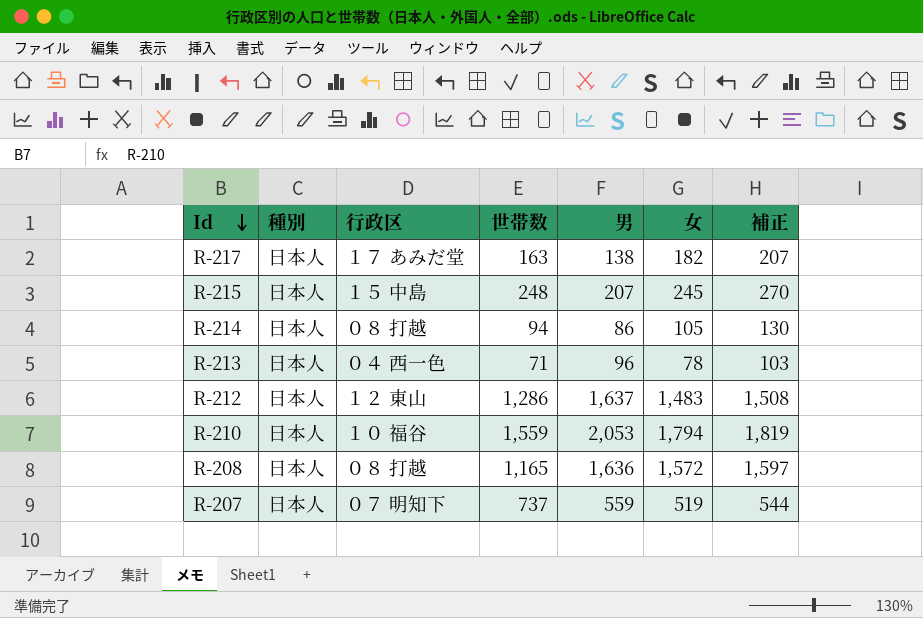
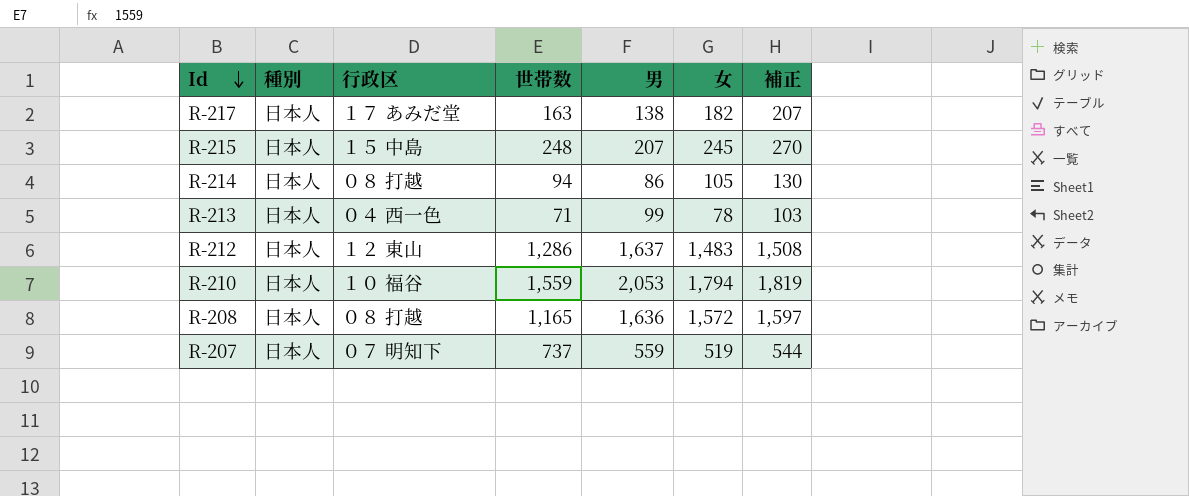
R-213 | 男: 96 -> 99

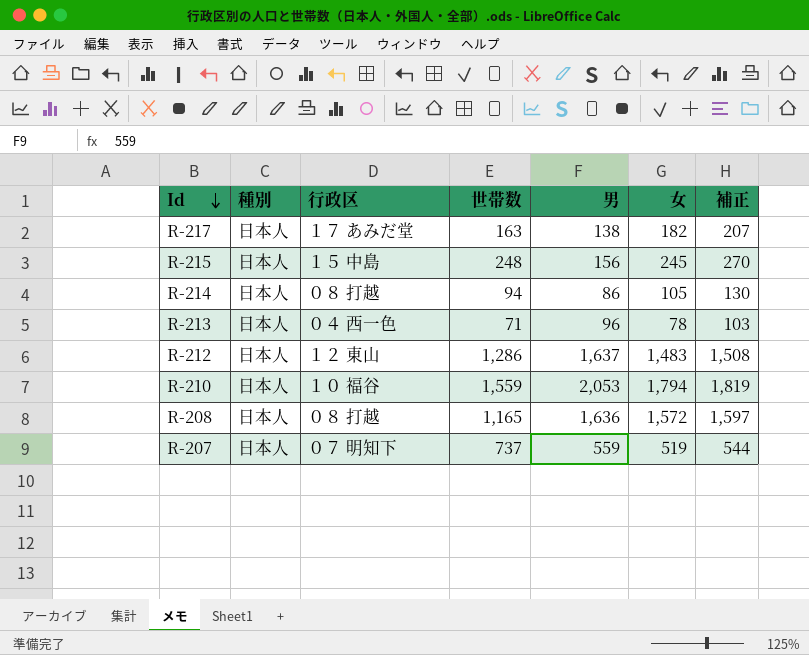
R-215 | 男: 207 -> 156
R-213 | 男: 99 -> 96

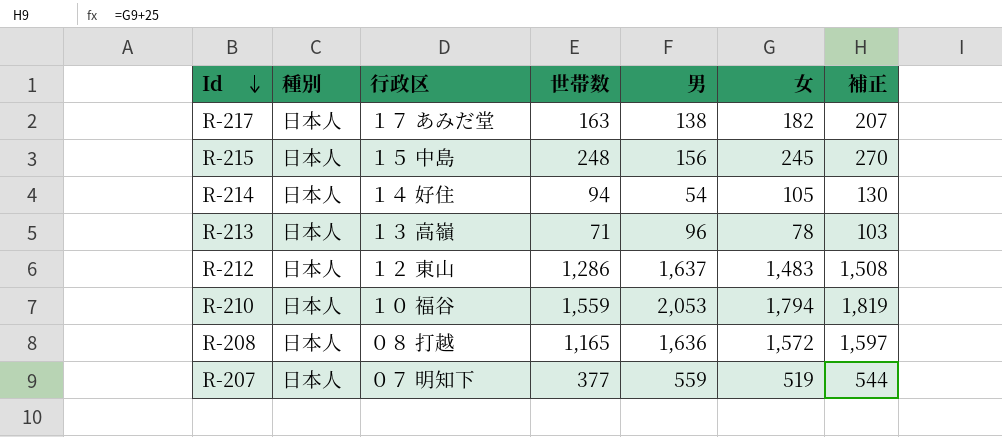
R-214 | 行政区: ０８ 打越 -> １４ 好住
R-214 | 男: 86 -> 54
R-213 | 行政区: ０４ 西一色 -> １３ 高嶺
R-207 | 世帯数: 737 -> 377

